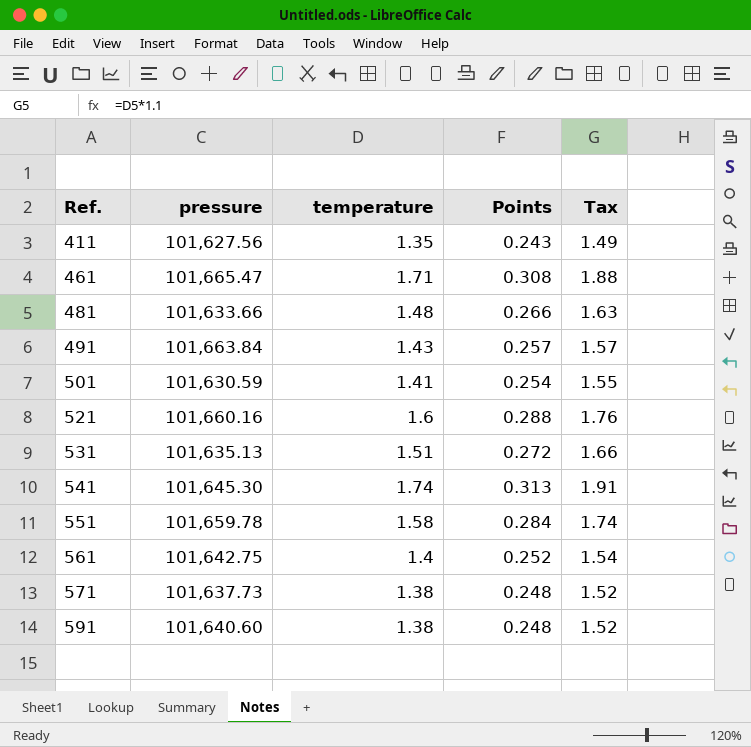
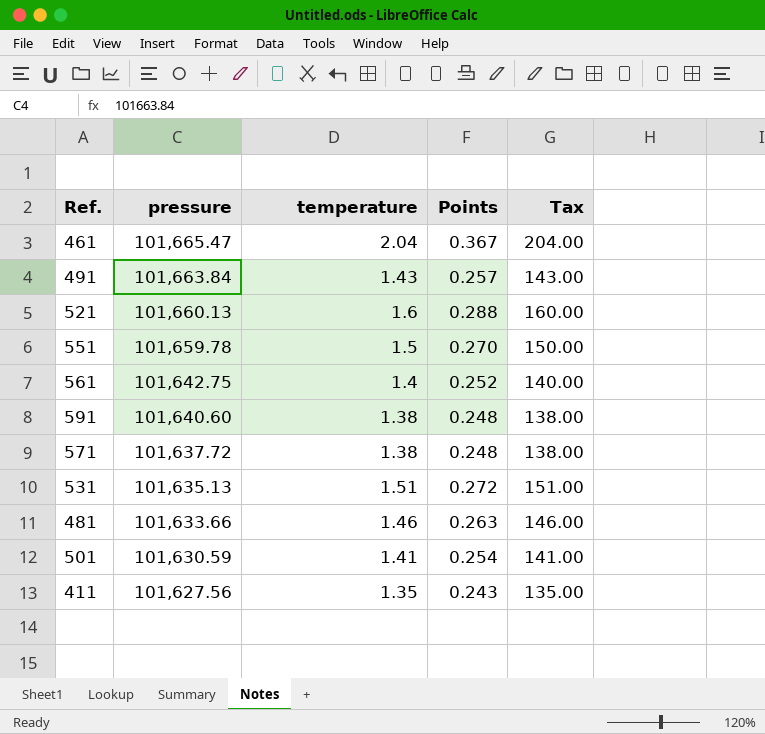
row order: Ref. ascending -> pressure descending
column Tax | formula: [temperature] * 1.1 -> [temperature] * 100
row 541: 101,645.30 | 1.74 | 0.313 | 1.91 -> none
461 | temperature: 1.71 -> 2.04
461 | Points: 0.308 -> 0.367
521 | pressure: 101,660.16 -> 101,660.13
551 | temperature: 1.58 -> 1.5
551 | Points: 0.284 -> 0.270
571 | pressure: 101,637.73 -> 101,637.72
481 | temperature: 1.48 -> 1.46
481 | Points: 0.266 -> 0.263

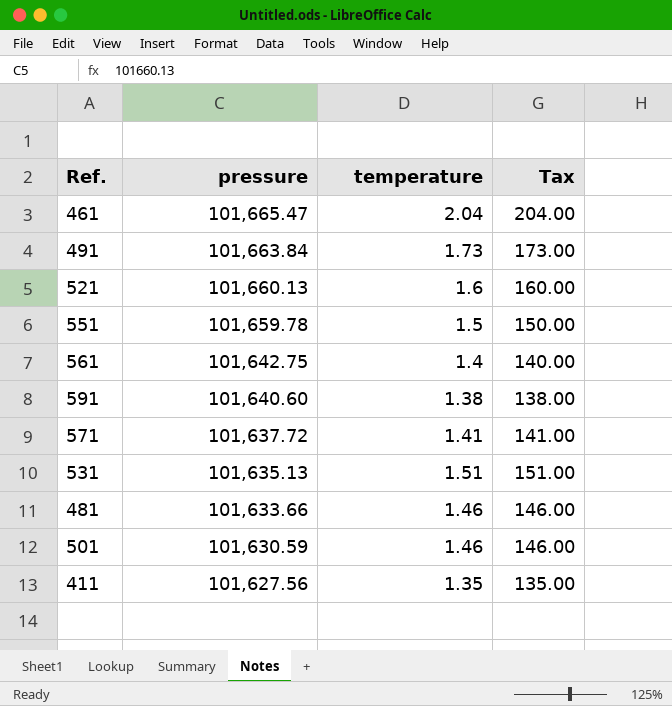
column Points | formula: [temperature] * 0.18 -> none
491 | temperature: 1.43 -> 1.73
491 | Tax: 143.00 -> 173.00
571 | temperature: 1.38 -> 1.41
571 | Tax: 138.00 -> 141.00
501 | temperature: 1.41 -> 1.46
501 | Tax: 141.00 -> 146.00

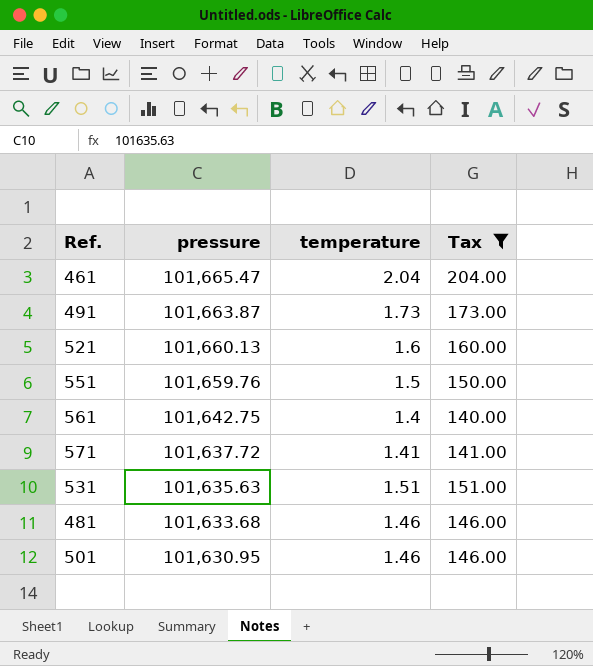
filter: none -> Tax >= 140.00
491 | pressure: 101,663.84 -> 101,663.87
551 | pressure: 101,659.78 -> 101,659.76
531 | pressure: 101,635.13 -> 101,635.63
481 | pressure: 101,633.66 -> 101,633.68
501 | pressure: 101,630.59 -> 101,630.95

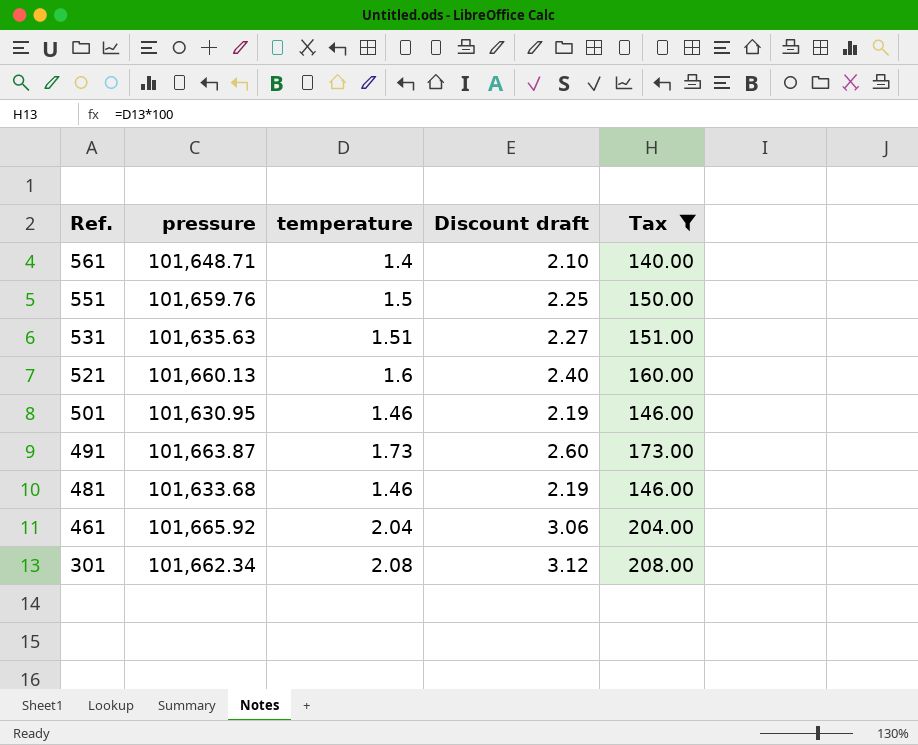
row order: pressure descending -> Ref. descending
column Discount draft | formula: none -> [temperature] * 1.5
row 571: 101,637.72 | 1.41 | 141.00 -> none
561 | pressure: 101,642.75 -> 101,648.71
461 | pressure: 101,665.47 -> 101,665.92
row 301: none -> 101,662.34 | 2.08 | 3.12 | 208.00

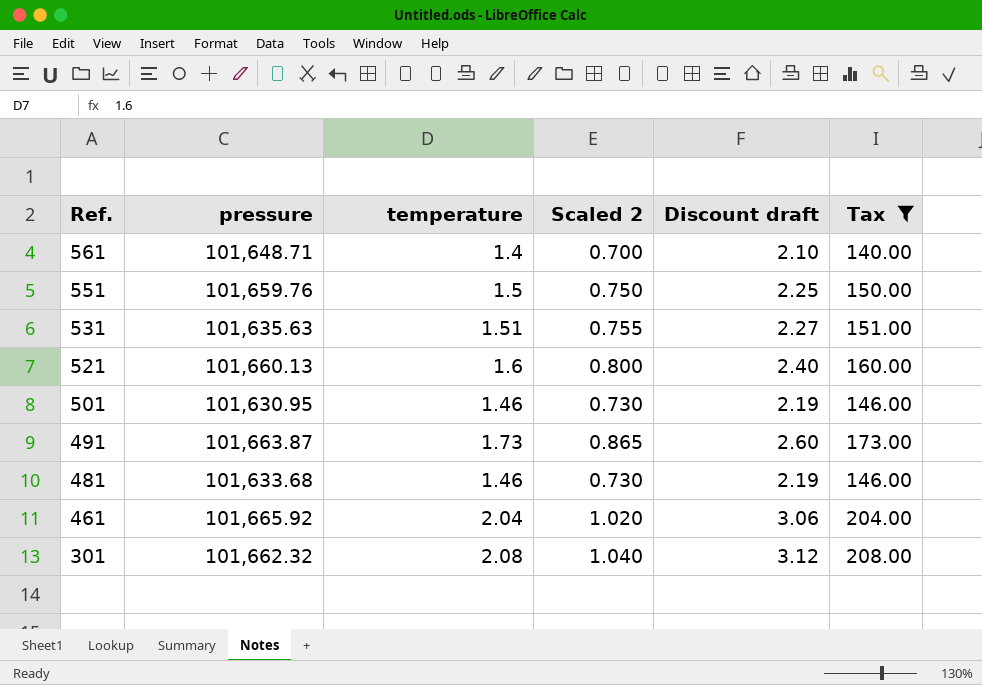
column Scaled 2 | formula: none -> [temperature] * 0.5
301 | pressure: 101,662.34 -> 101,662.32

